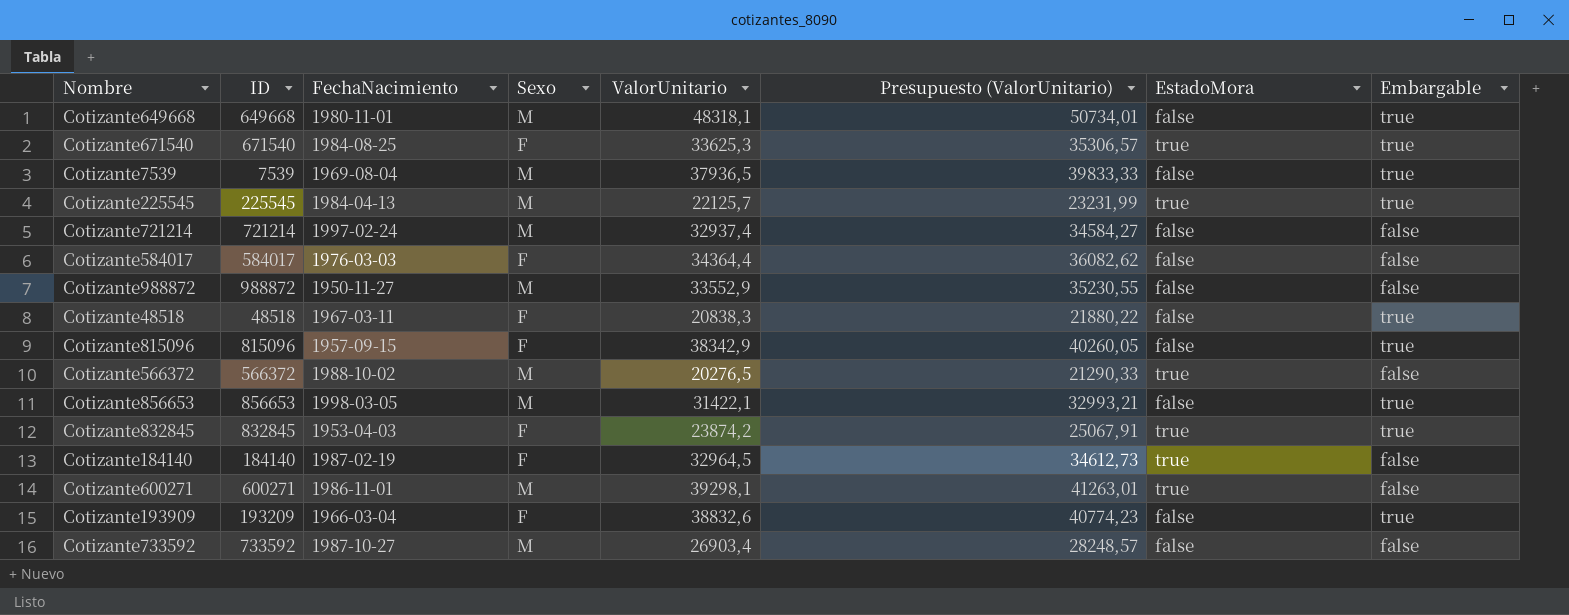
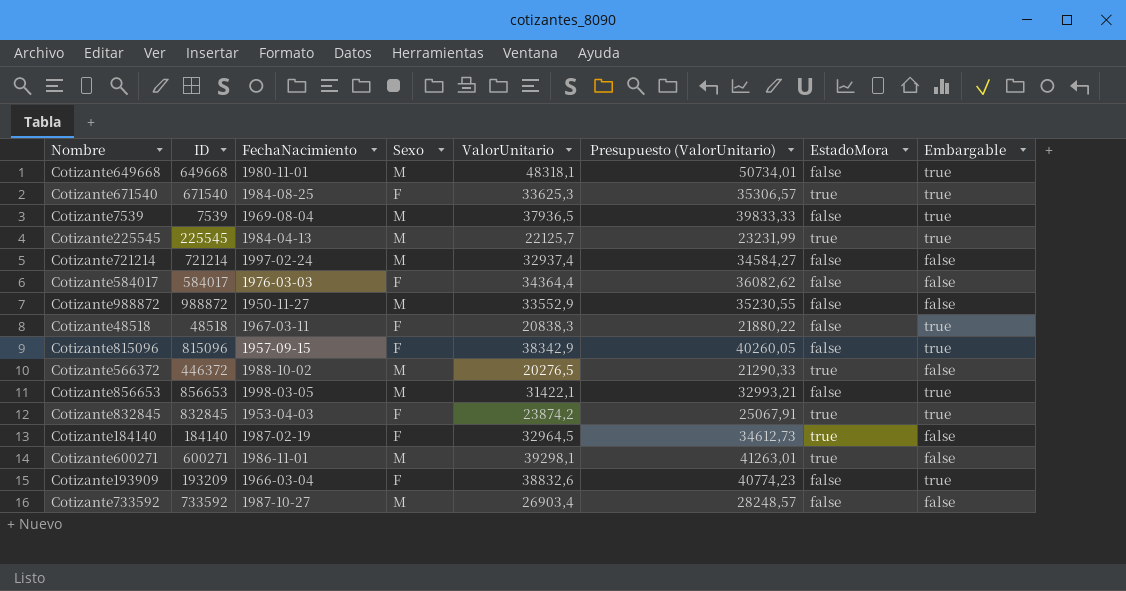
Cotizante566372 | ID: 566372 -> 446372

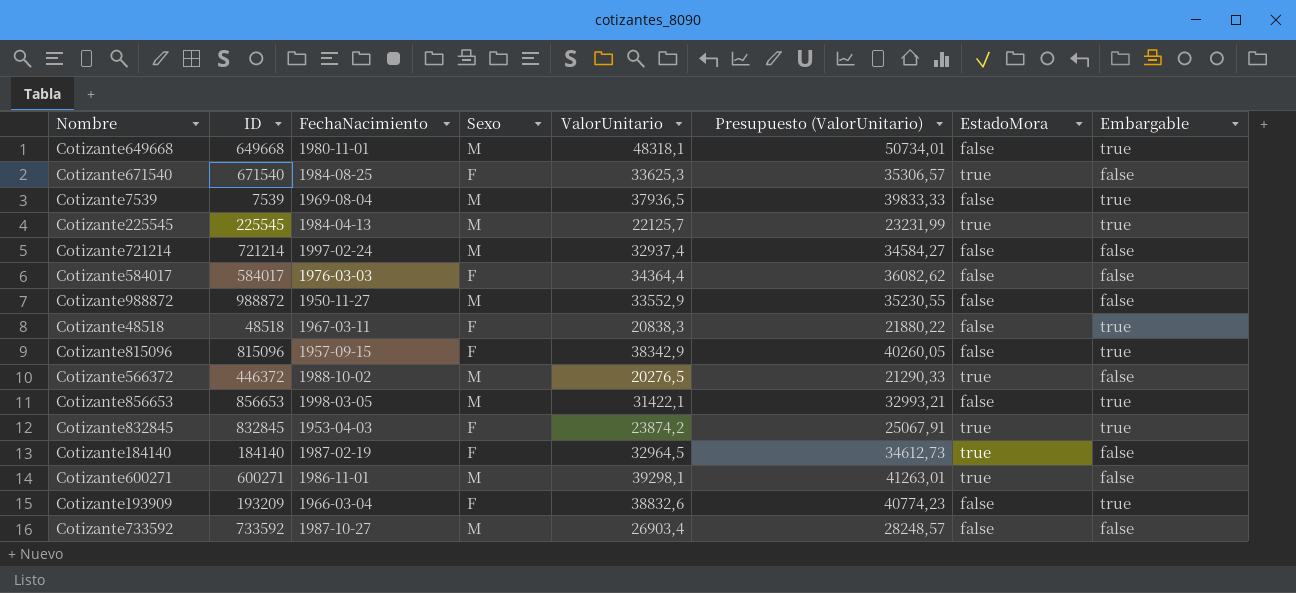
Cotizante671540 | Embargable: true -> false

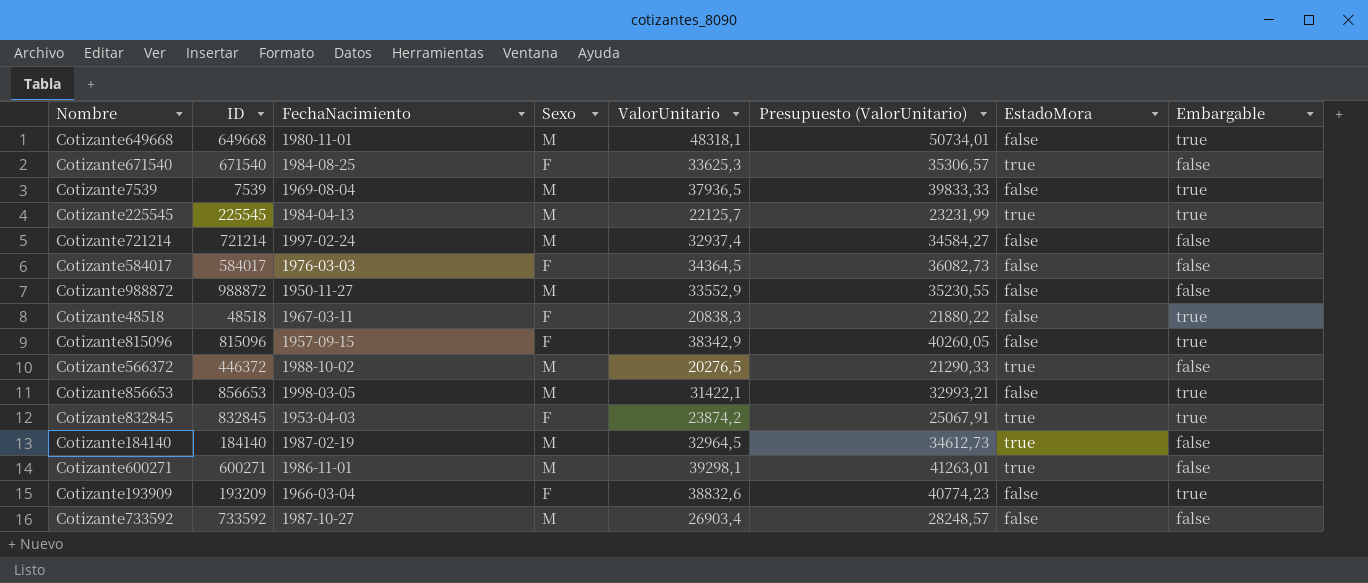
Cotizante584017 | ValorUnitario: 34364,4 -> 34364,5
Cotizante584017 | Presupuesto (ValorUnitario): 36082,62 -> 36082,73
Cotizante184140 | Sexo: F -> M

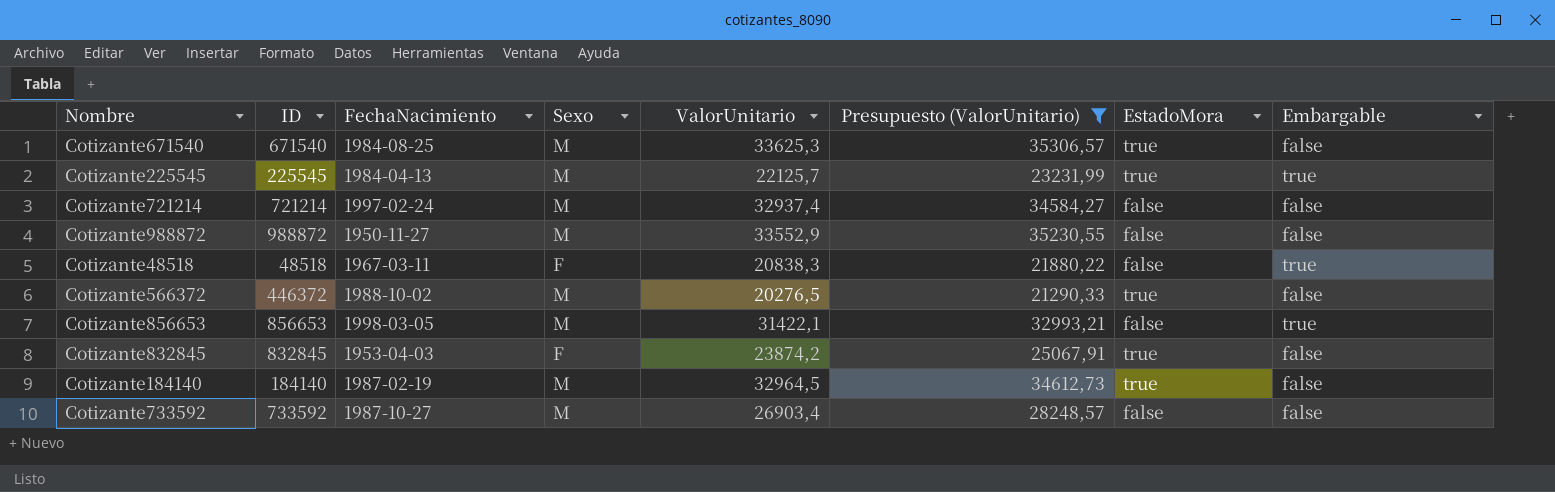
filter: none -> Presupuesto (ValorUnitario) <= 35306,57
Cotizante671540 | Sexo: F -> M
Cotizante832845 | Embargable: true -> false

